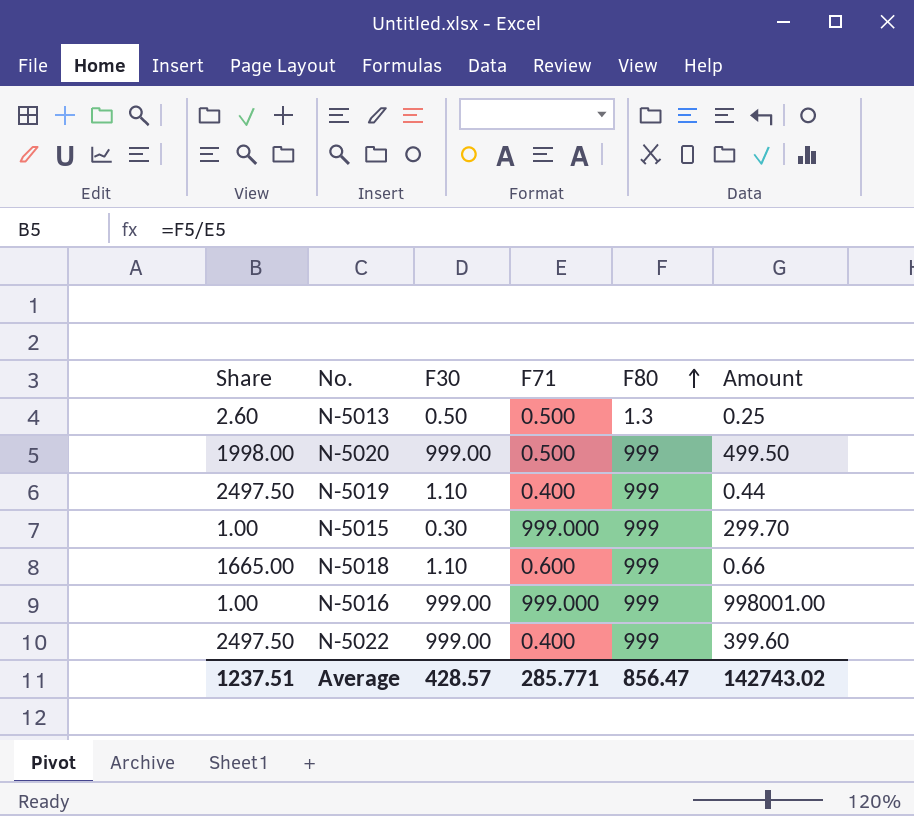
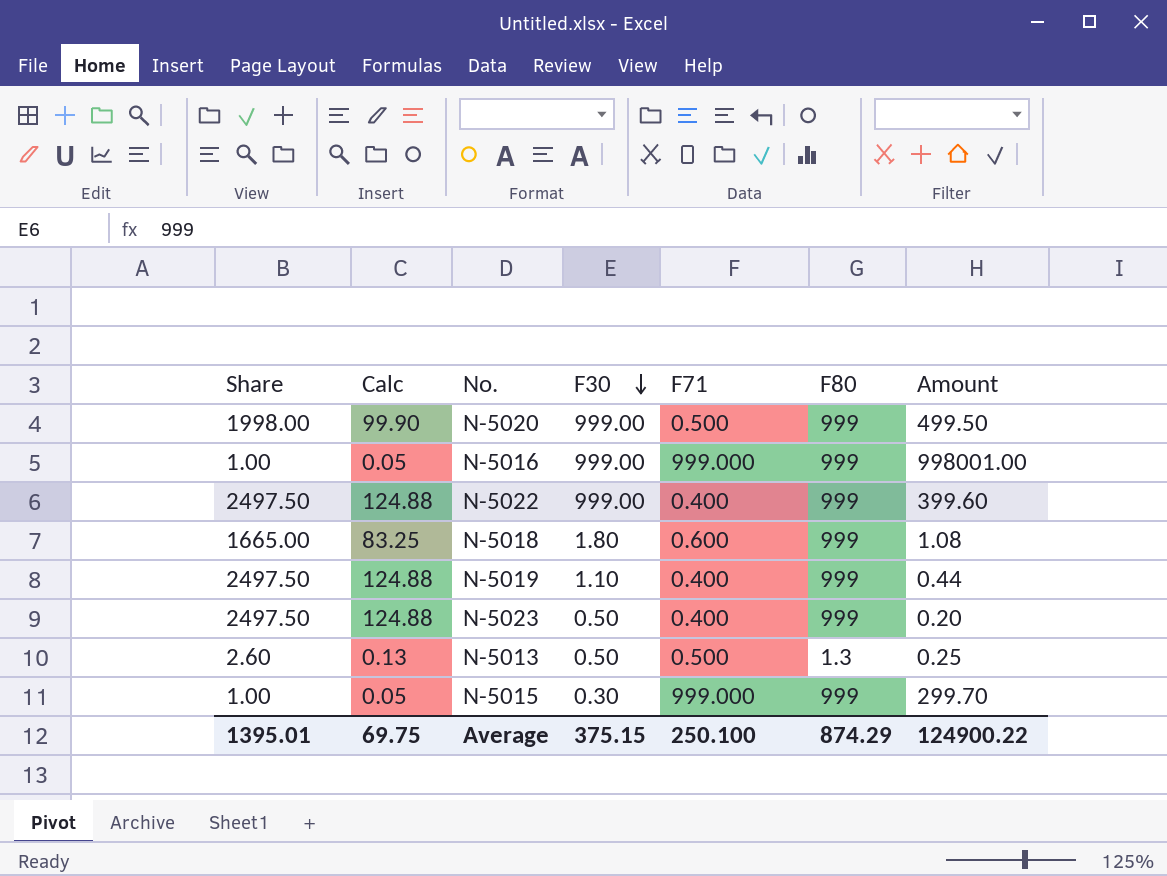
row order: F80 ascending -> F30 descending
column Calc | formula: none -> [Share] * 0.05
N-5018 | F30: 1.10 -> 1.80
N-5018 | Amount: 0.66 -> 1.08
row N-5023: none -> 2497.50 | 124.88 | 0.50 | 0.400 | 999 | 0.20
Average | Share: 1237.51 -> 1395.01
Average | F30: 428.57 -> 375.15
Average | F71: 285.771 -> 250.100
Average | F80: 856.47 -> 874.29
Average | Amount: 142743.02 -> 124900.22

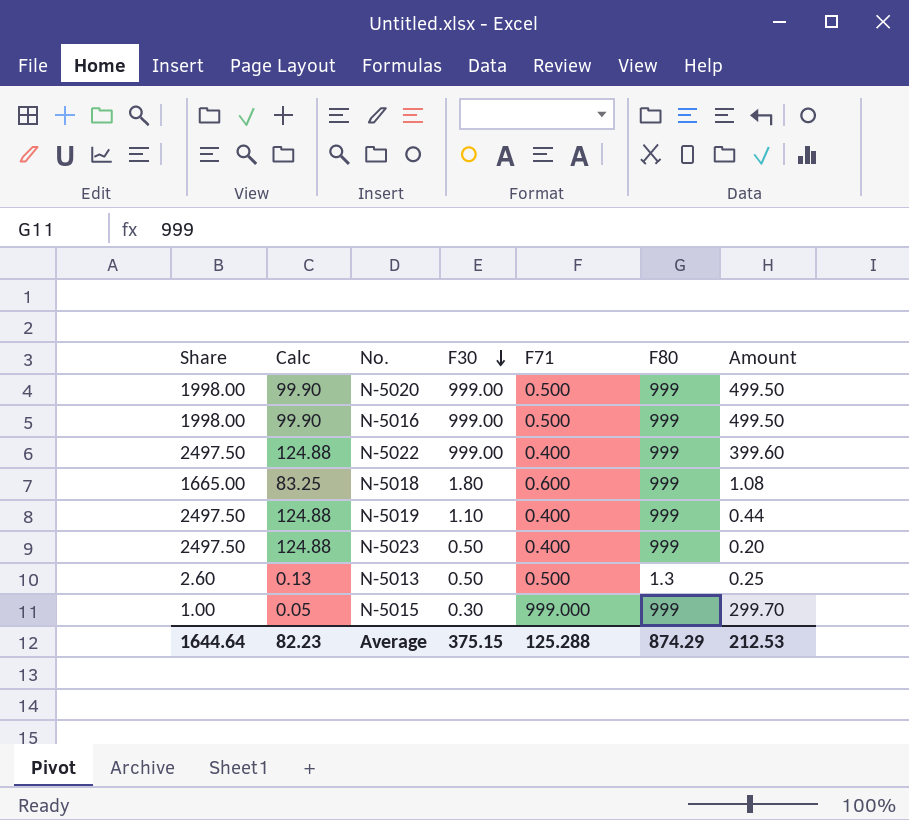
N-5016 | Share: 1.00 -> 1998.00
N-5016 | Calc: 0.05 -> 99.90
N-5016 | F71: 999.000 -> 0.500
N-5016 | Amount: 998001.00 -> 499.50
Average | Share: 1395.01 -> 1644.64
Average | Calc: 69.75 -> 82.23
Average | F71: 250.100 -> 125.288
Average | Amount: 124900.22 -> 212.53

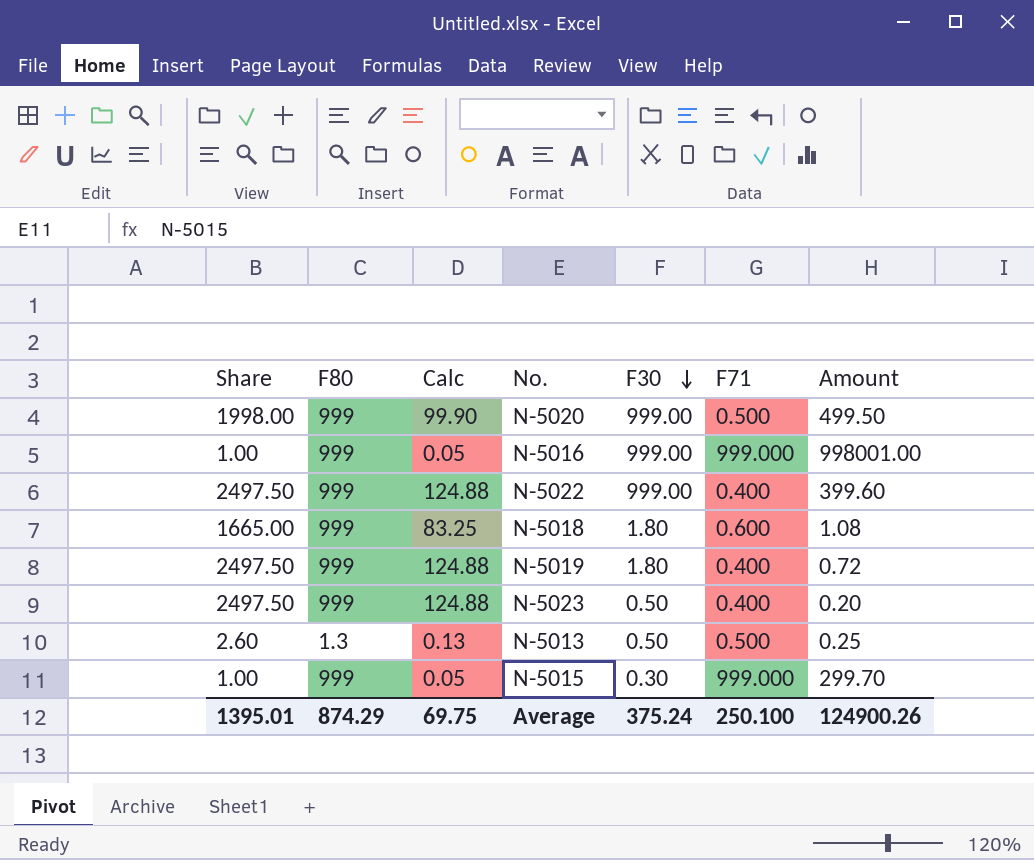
column F80 | position: 6 -> 2
N-5016 | Share: 1998.00 -> 1.00
N-5016 | Calc: 99.90 -> 0.05
N-5016 | F71: 0.500 -> 999.000
N-5016 | Amount: 499.50 -> 998001.00
N-5019 | F30: 1.10 -> 1.80
N-5019 | Amount: 0.44 -> 0.72
Average | Share: 1644.64 -> 1395.01
Average | Calc: 82.23 -> 69.75
Average | F30: 375.15 -> 375.24
Average | F71: 125.288 -> 250.100
Average | Amount: 212.53 -> 124900.26

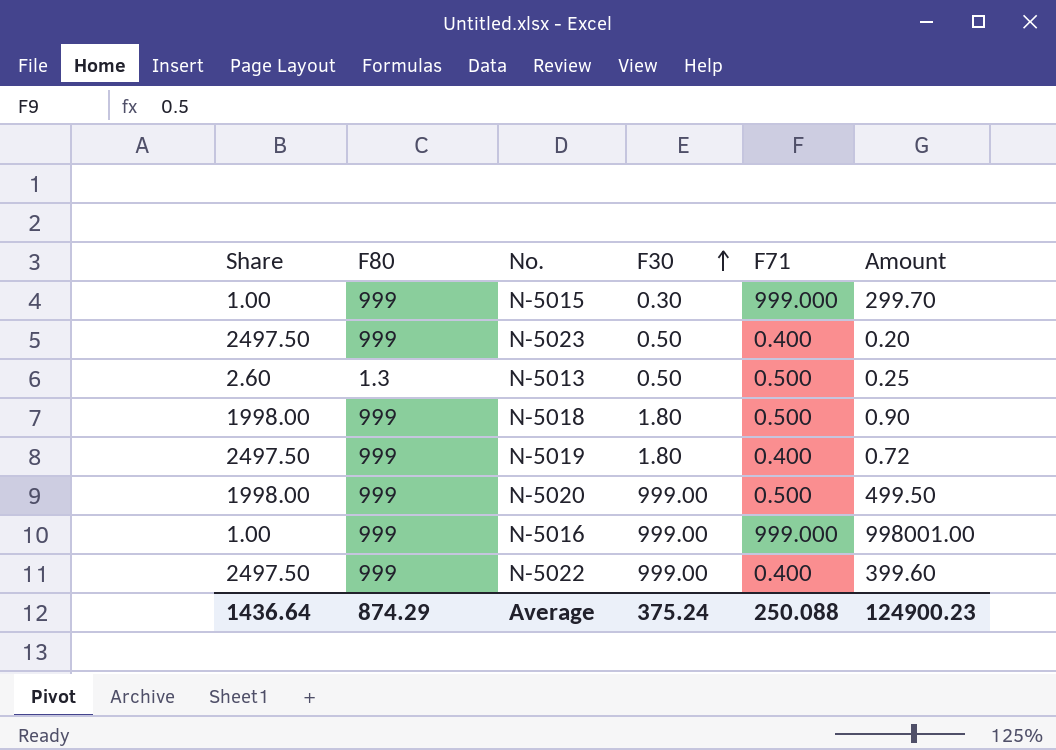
row order: F30 descending -> F30 ascending
column Calc | formula: [Share] * 0.05 -> none
N-5018 | Share: 1665.00 -> 1998.00
N-5018 | F71: 0.600 -> 0.500
N-5018 | Amount: 1.08 -> 0.90
Average | Share: 1395.01 -> 1436.64
Average | F71: 250.100 -> 250.088
Average | Amount: 124900.26 -> 124900.23

